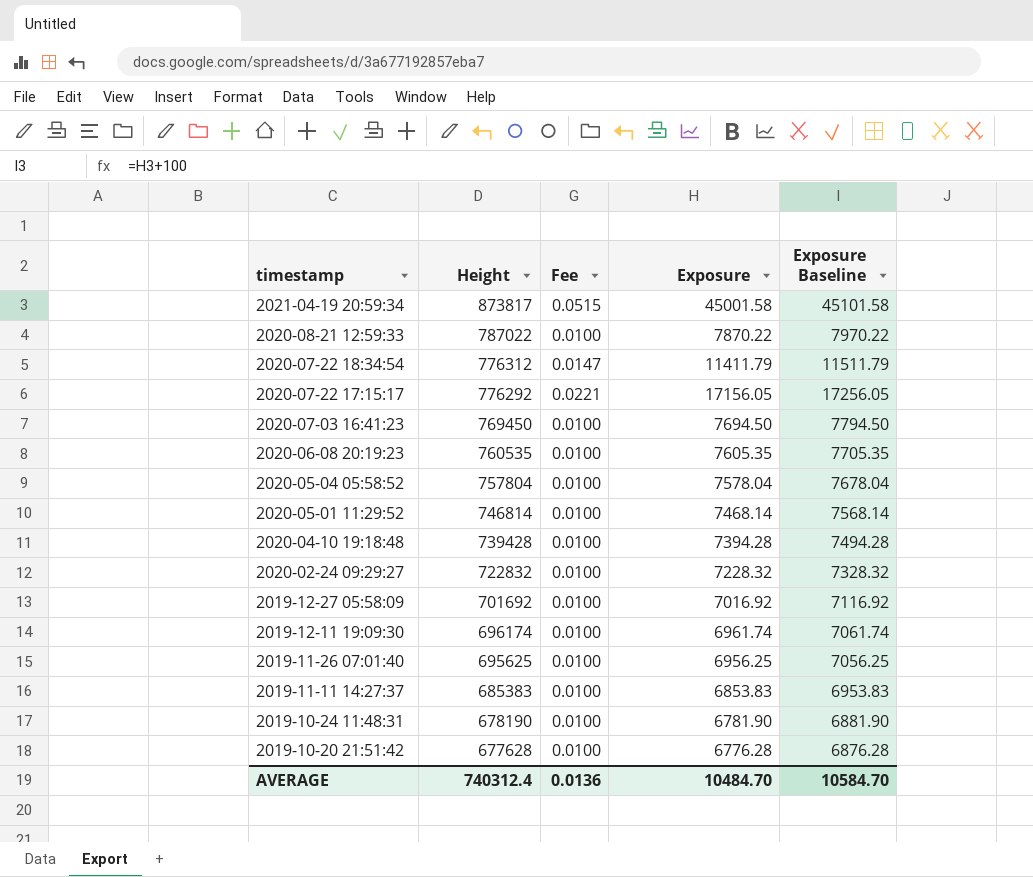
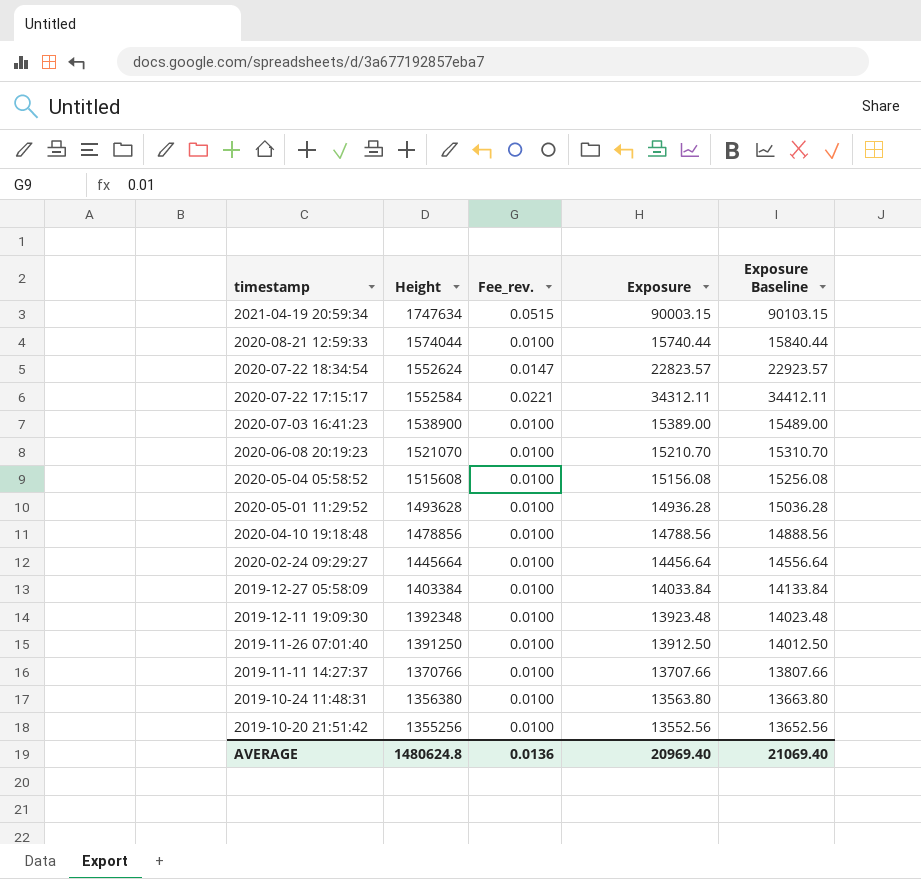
column name: Fee -> Fee_rev.
2021-04-19 20:59:34 | Height: 873817 -> 1747634
2021-04-19 20:59:34 | Exposure: 45001.58 -> 90003.15
2021-04-19 20:59:34 | Exposure Baseline: 45101.58 -> 90103.15
2020-08-21 12:59:33 | Height: 787022 -> 1574044
2020-08-21 12:59:33 | Exposure: 7870.22 -> 15740.44
2020-08-21 12:59:33 | Exposure Baseline: 7970.22 -> 15840.44
2020-07-22 18:34:54 | Height: 776312 -> 1552624
2020-07-22 18:34:54 | Exposure: 11411.79 -> 22823.57
2020-07-22 18:34:54 | Exposure Baseline: 11511.79 -> 22923.57
2020-07-22 17:15:17 | Height: 776292 -> 1552584
2020-07-22 17:15:17 | Exposure: 17156.05 -> 34312.11
2020-07-22 17:15:17 | Exposure Baseline: 17256.05 -> 34412.11
2020-07-03 16:41:23 | Height: 769450 -> 1538900
2020-07-03 16:41:23 | Exposure: 7694.50 -> 15389.00
2020-07-03 16:41:23 | Exposure Baseline: 7794.50 -> 15489.00
2020-06-08 20:19:23 | Height: 760535 -> 1521070
2020-06-08 20:19:23 | Exposure: 7605.35 -> 15210.70
2020-06-08 20:19:23 | Exposure Baseline: 7705.35 -> 15310.70
2020-05-04 05:58:52 | Height: 757804 -> 1515608
2020-05-04 05:58:52 | Exposure: 7578.04 -> 15156.08
2020-05-04 05:58:52 | Exposure Baseline: 7678.04 -> 15256.08
2020-05-01 11:29:52 | Height: 746814 -> 1493628
2020-05-01 11:29:52 | Exposure: 7468.14 -> 14936.28
2020-05-01 11:29:52 | Exposure Baseline: 7568.14 -> 15036.28
2020-04-10 19:18:48 | Height: 739428 -> 1478856
2020-04-10 19:18:48 | Exposure: 7394.28 -> 14788.56
2020-04-10 19:18:48 | Exposure Baseline: 7494.28 -> 14888.56
2020-02-24 09:29:27 | Height: 722832 -> 1445664
2020-02-24 09:29:27 | Exposure: 7228.32 -> 14456.64
2020-02-24 09:29:27 | Exposure Baseline: 7328.32 -> 14556.64
2019-12-27 05:58:09 | Height: 701692 -> 1403384
2019-12-27 05:58:09 | Exposure: 7016.92 -> 14033.84
2019-12-27 05:58:09 | Exposure Baseline: 7116.92 -> 14133.84
2019-12-11 19:09:30 | Height: 696174 -> 1392348
2019-12-11 19:09:30 | Exposure: 6961.74 -> 13923.48
2019-12-11 19:09:30 | Exposure Baseline: 7061.74 -> 14023.48
2019-11-26 07:01:40 | Height: 695625 -> 1391250
2019-11-26 07:01:40 | Exposure: 6956.25 -> 13912.50
2019-11-26 07:01:40 | Exposure Baseline: 7056.25 -> 14012.50
2019-11-11 14:27:37 | Height: 685383 -> 1370766
2019-11-11 14:27:37 | Exposure: 6853.83 -> 13707.66
2019-11-11 14:27:37 | Exposure Baseline: 6953.83 -> 13807.66
2019-10-24 11:48:31 | Height: 678190 -> 1356380
2019-10-24 11:48:31 | Exposure: 6781.90 -> 13563.80
2019-10-24 11:48:31 | Exposure Baseline: 6881.90 -> 13663.80
2019-10-20 21:51:42 | Height: 677628 -> 1355256
2019-10-20 21:51:42 | Exposure: 6776.28 -> 13552.56
2019-10-20 21:51:42 | Exposure Baseline: 6876.28 -> 13652.56
AVERAGE | Height: 740312.4 -> 1480624.8
AVERAGE | Exposure: 10484.70 -> 20969.40
AVERAGE | Exposure Baseline: 10584.70 -> 21069.40

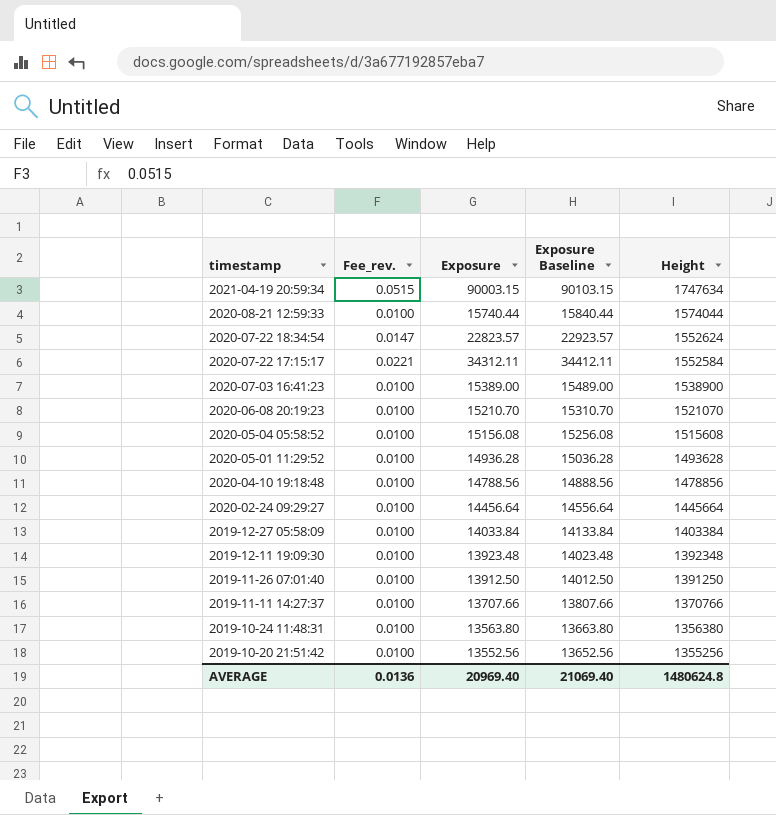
column Height | position: 2 -> 5

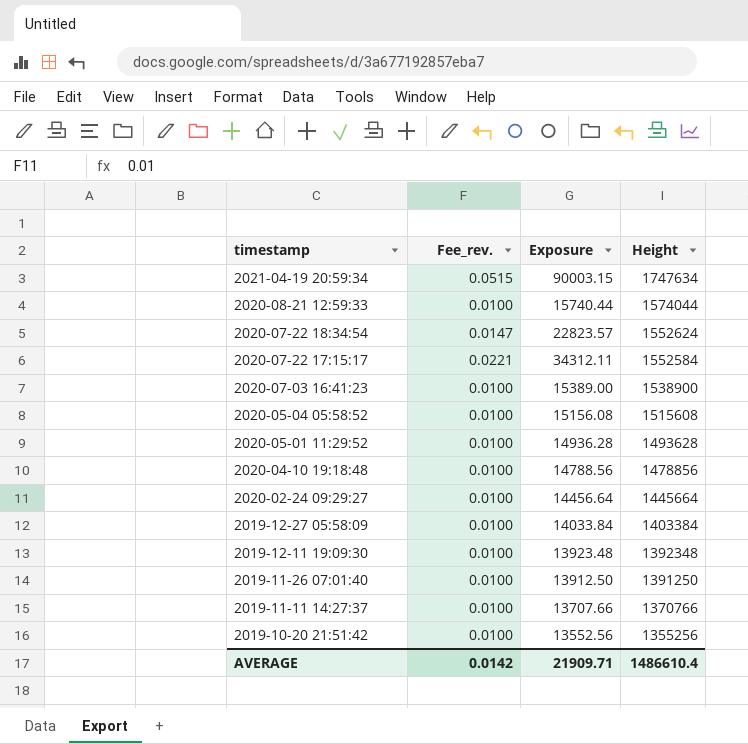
column Exposure Baseline | formula: [Exposure] + 100 -> none
row 2020-06-08 20:19:23: 0.0100 | 15210.70 | 15310.70 | 1521070 -> none
row 2019-10-24 11:48:31: 0.0100 | 13563.80 | 13663.80 | 1356380 -> none
AVERAGE | Fee_rev.: 0.0136 -> 0.0142
AVERAGE | Exposure: 20969.40 -> 21909.71
AVERAGE | Height: 1480624.8 -> 1486610.4

